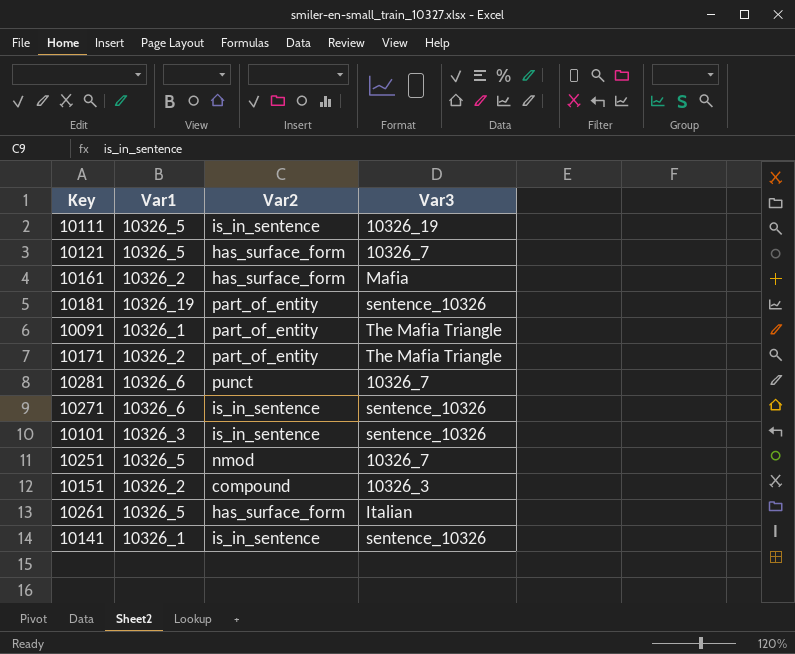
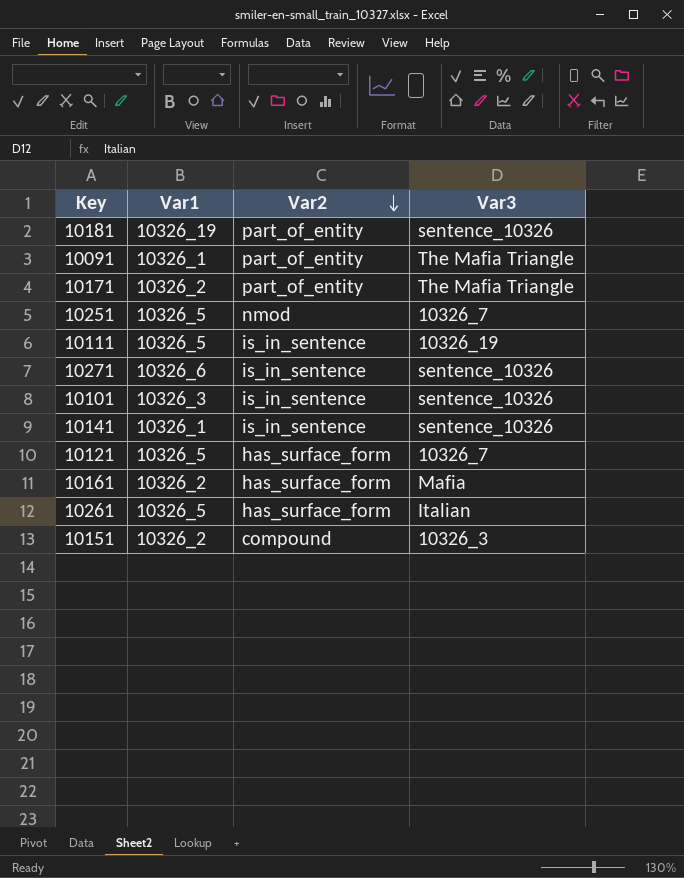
row order: none -> Var2 descending
row 10281: 10326_6 | punct | 10326_7 -> none

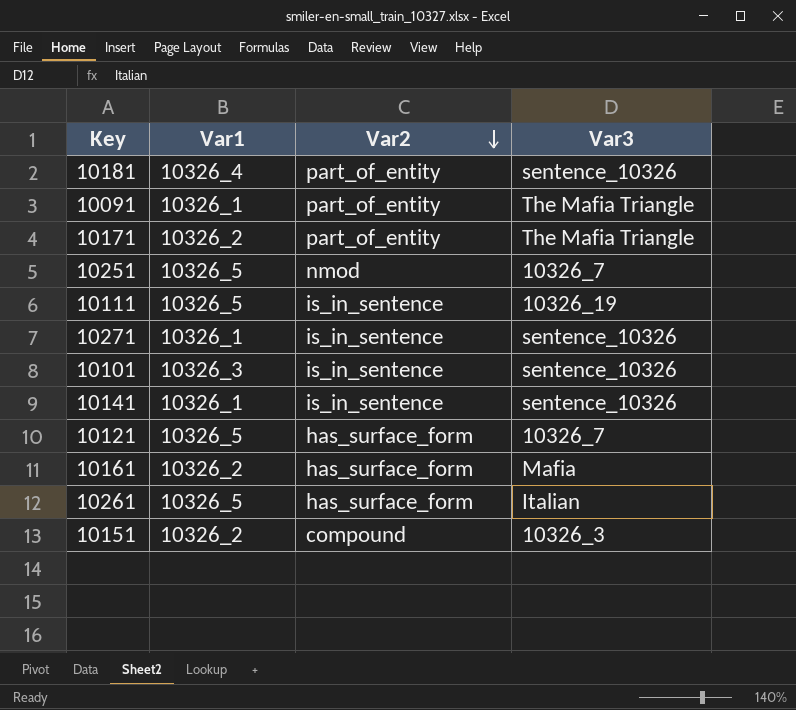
10181 | Var1: 10326_19 -> 10326_4
10271 | Var1: 10326_6 -> 10326_1

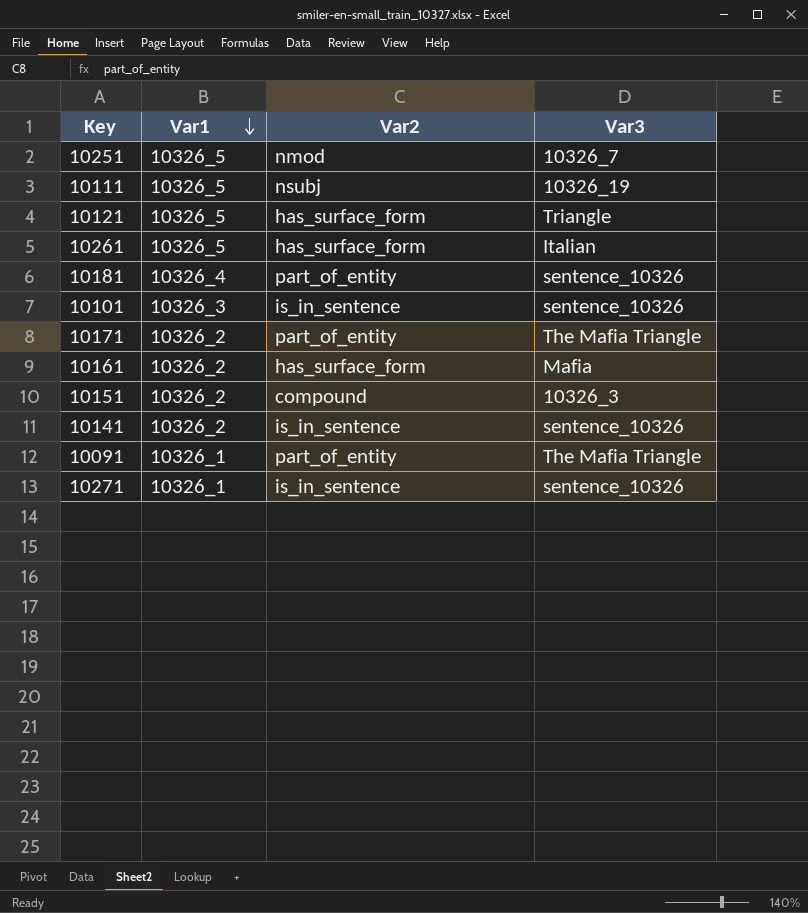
row order: Var2 descending -> Var1 descending
10111 | Var2: is_in_sentence -> nsubj
10121 | Var3: 10326_7 -> Triangle
10141 | Var1: 10326_1 -> 10326_2

